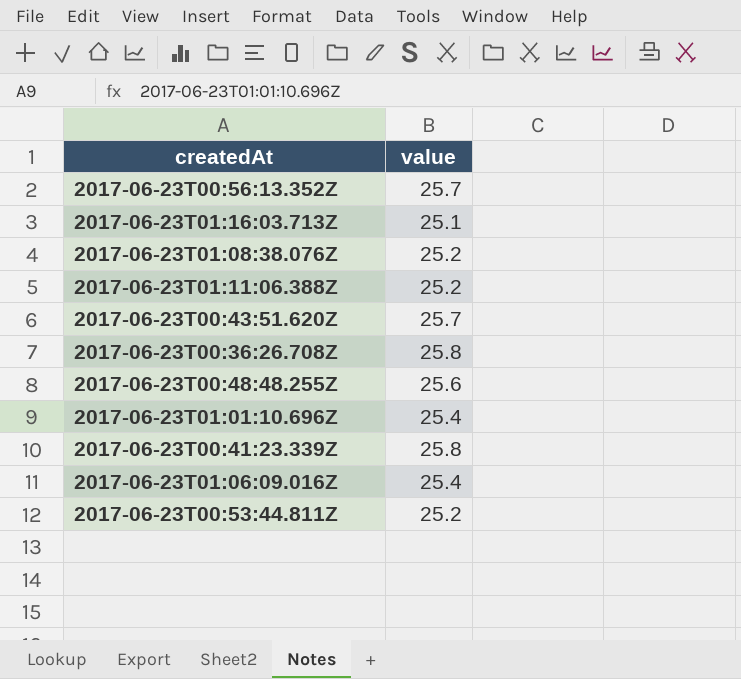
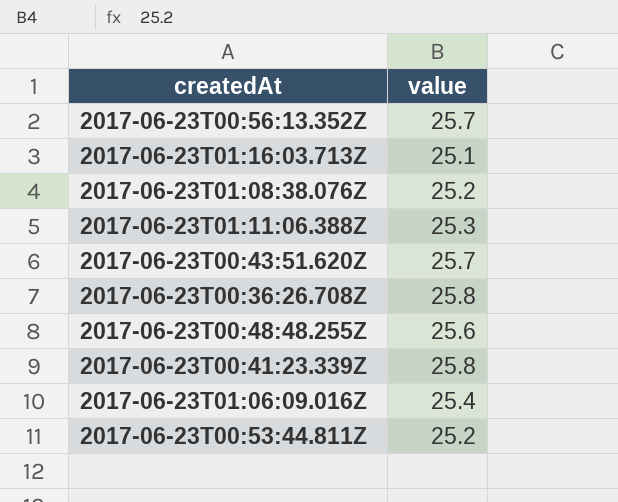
row 2017-06-23T01:01:10.696Z: 25.4 -> none
2017-06-23T01:11:06.388Z | value: 25.2 -> 25.3

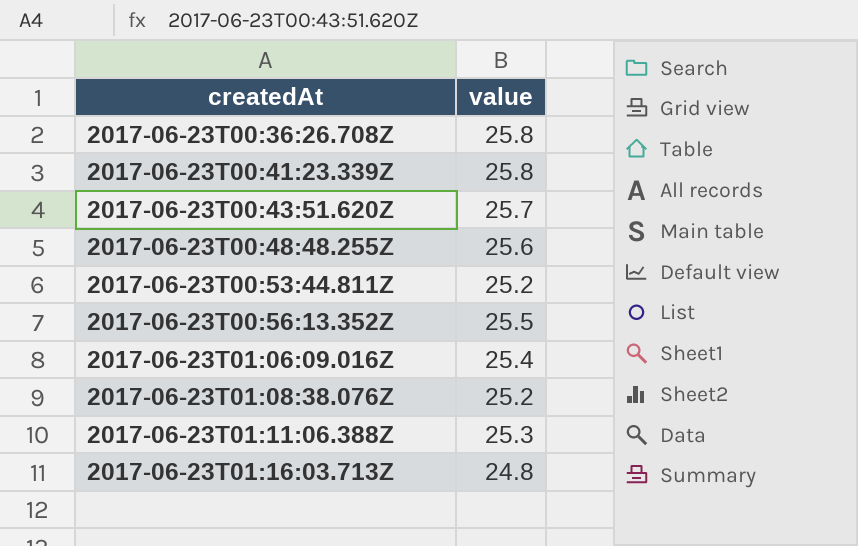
row order: none -> createdAt ascending
2017-06-23T00:56:13.352Z | value: 25.7 -> 25.5
2017-06-23T01:16:03.713Z | value: 25.1 -> 24.8

